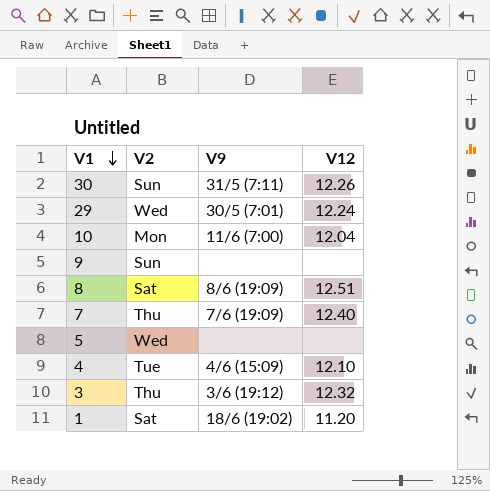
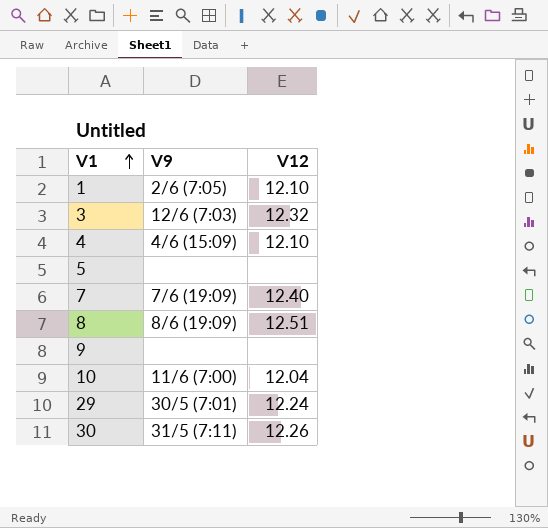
row order: V1 descending -> V1 ascending
column V2 | position: 2 -> none
1 | V9: 18/6 (19:02) -> 2/6 (7:05)
1 | V12: 11.20 -> 12.10
3 | V9: 3/6 (19:12) -> 12/6 (7:03)

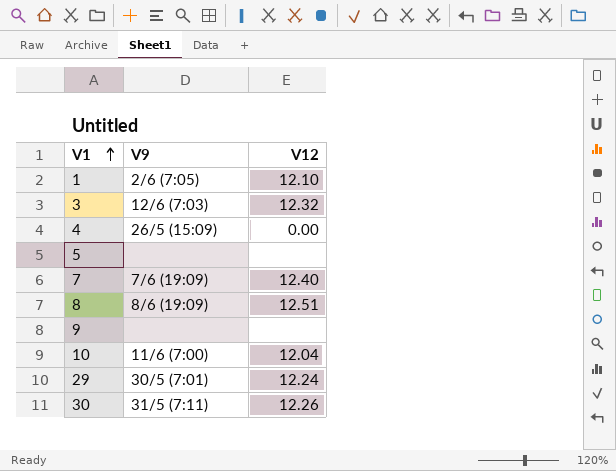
4 | V9: 4/6 (15:09) -> 26/5 (15:09)
4 | V12: 12.10 -> 0.00

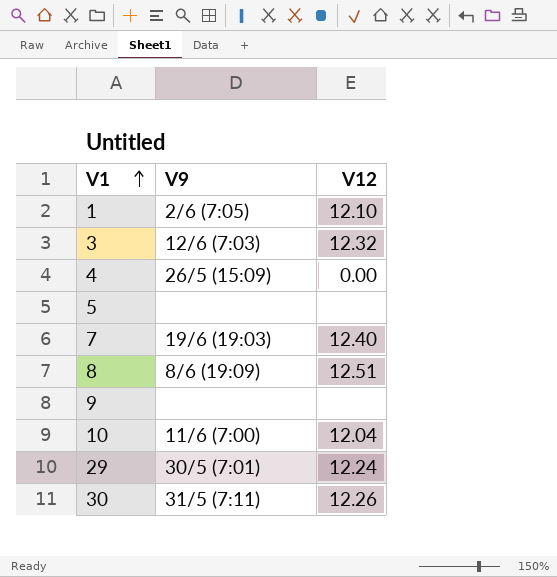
7 | V9: 7/6 (19:09) -> 19/6 (19:03)

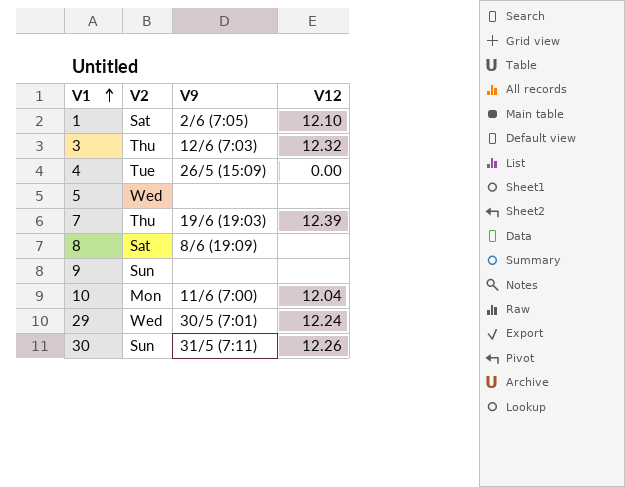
column V2 | position: none -> 2
7 | V12: 12.40 -> 12.39
8 | V12: 12.51 -> none

